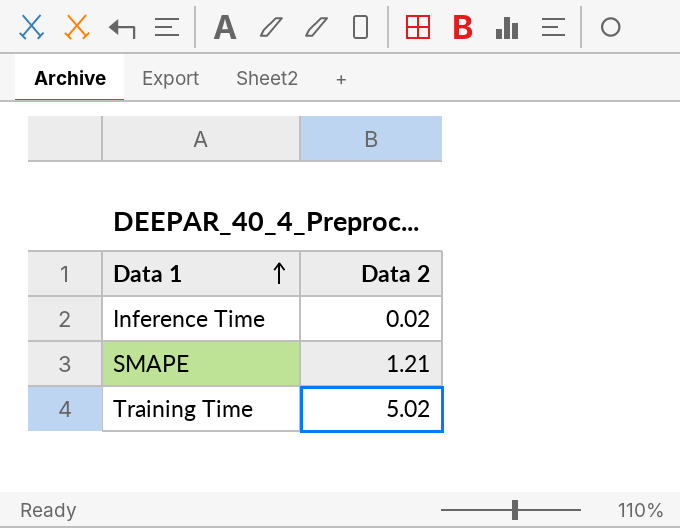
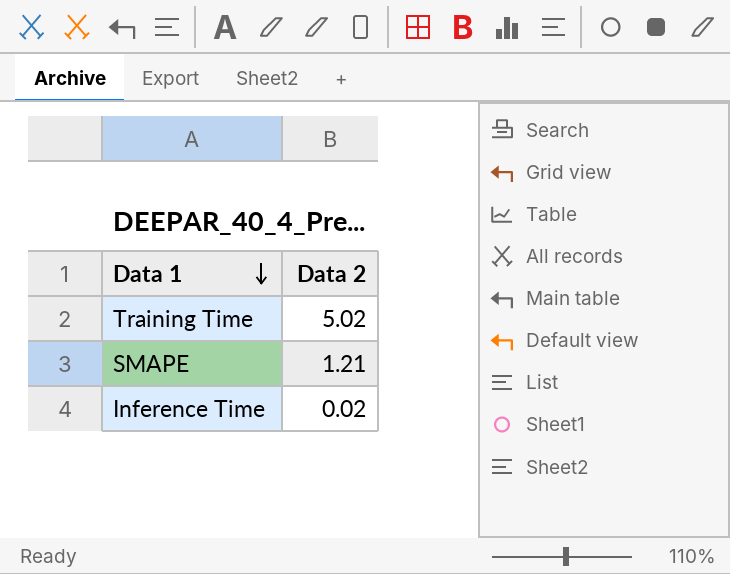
row order: Data 1 ascending -> Data 1 descending

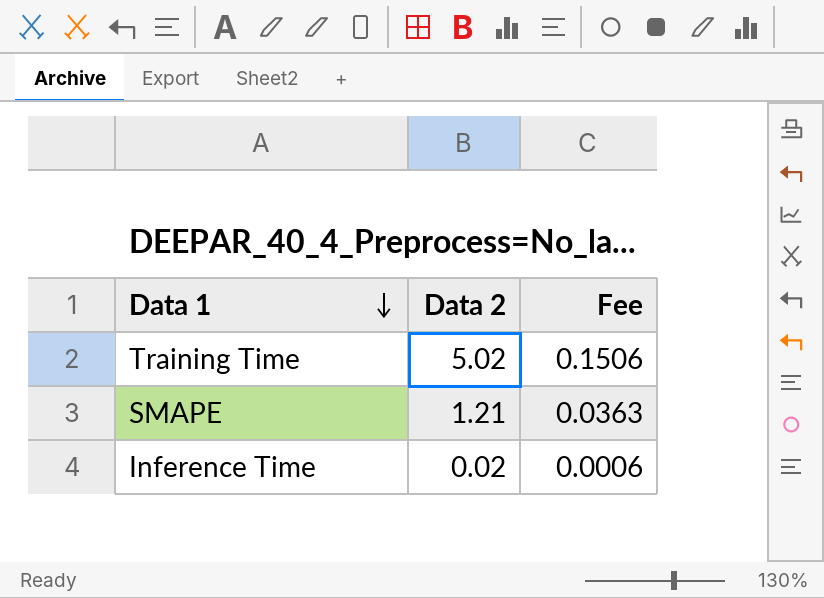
column Fee | formula: none -> [Data 2] * 0.03

